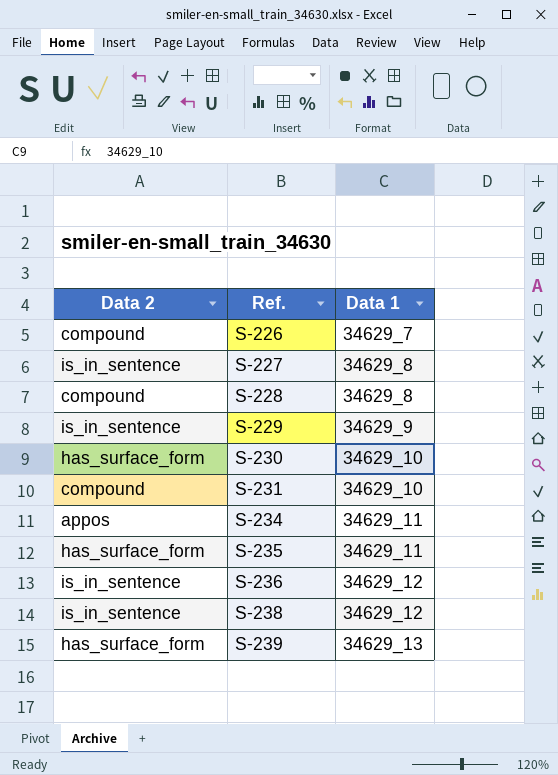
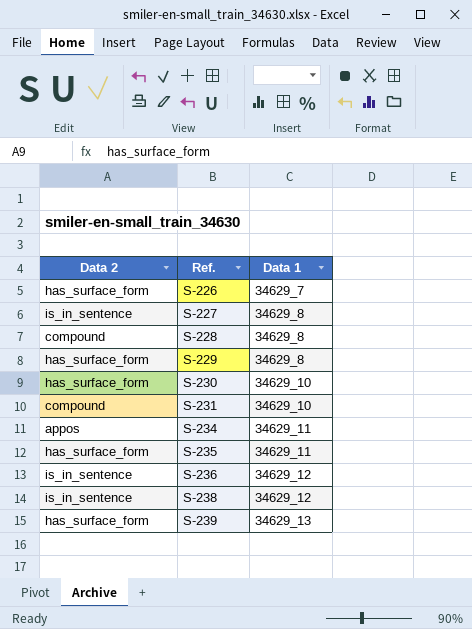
S-226 | Data 2: compound -> has_surface_form
S-229 | Data 2: is_in_sentence -> has_surface_form
S-229 | Data 1: 34629_9 -> 34629_8

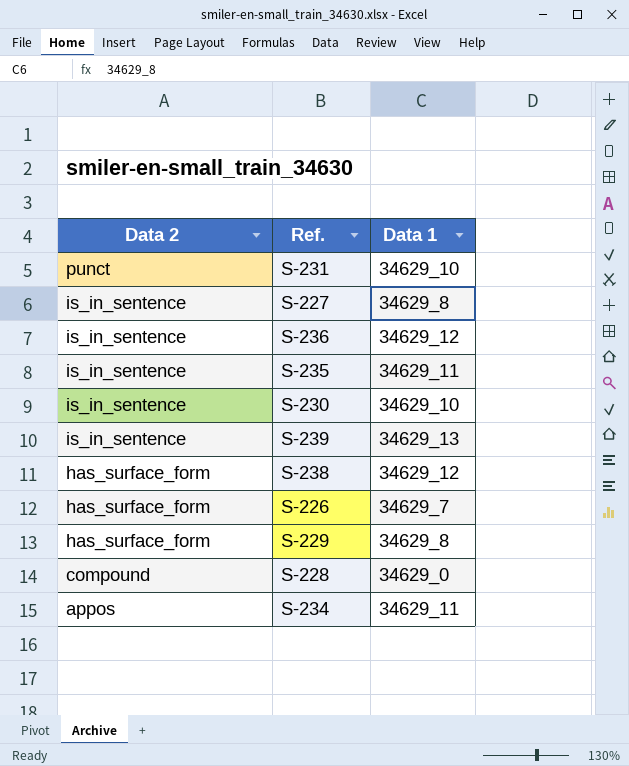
row order: Ref. ascending -> Data 2 descending
S-231 | Data 2: compound -> punct
S-235 | Data 2: has_surface_form -> is_in_sentence
S-230 | Data 2: has_surface_form -> is_in_sentence
S-239 | Data 2: has_surface_form -> is_in_sentence
S-238 | Data 2: is_in_sentence -> has_surface_form
S-228 | Data 1: 34629_8 -> 34629_0

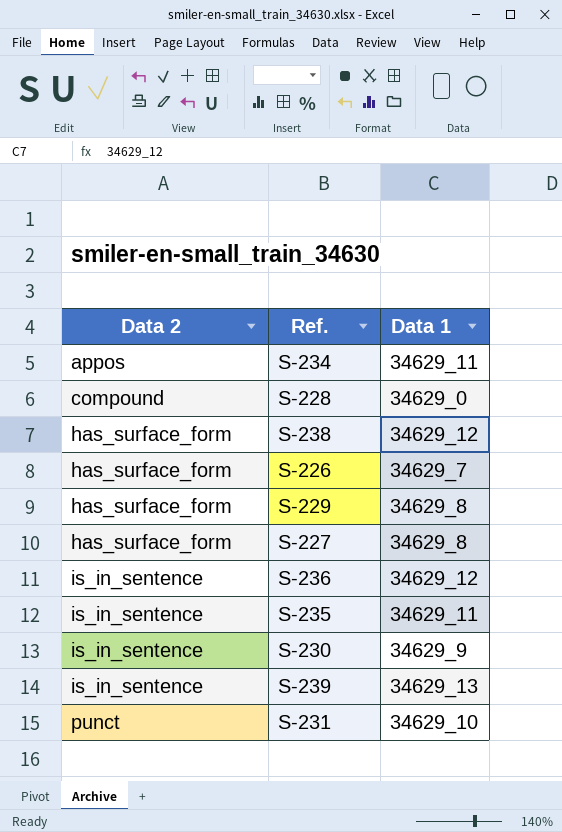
row order: Data 2 descending -> Data 2 ascending
S-227 | Data 2: is_in_sentence -> has_surface_form
S-230 | Data 1: 34629_10 -> 34629_9

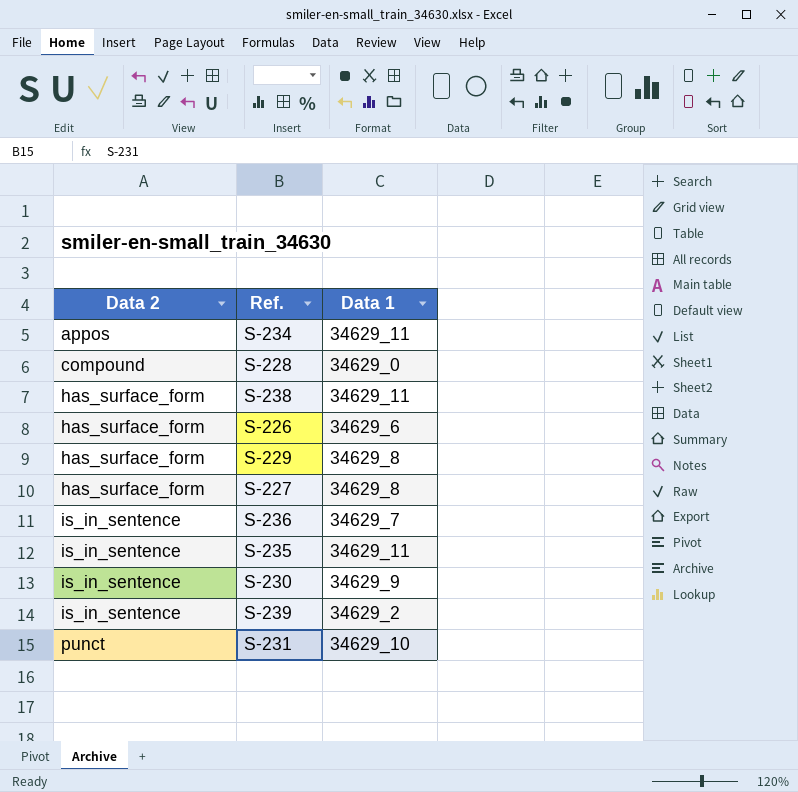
S-238 | Data 1: 34629_12 -> 34629_11
S-226 | Data 1: 34629_7 -> 34629_6
S-236 | Data 1: 34629_12 -> 34629_7
S-239 | Data 1: 34629_13 -> 34629_2

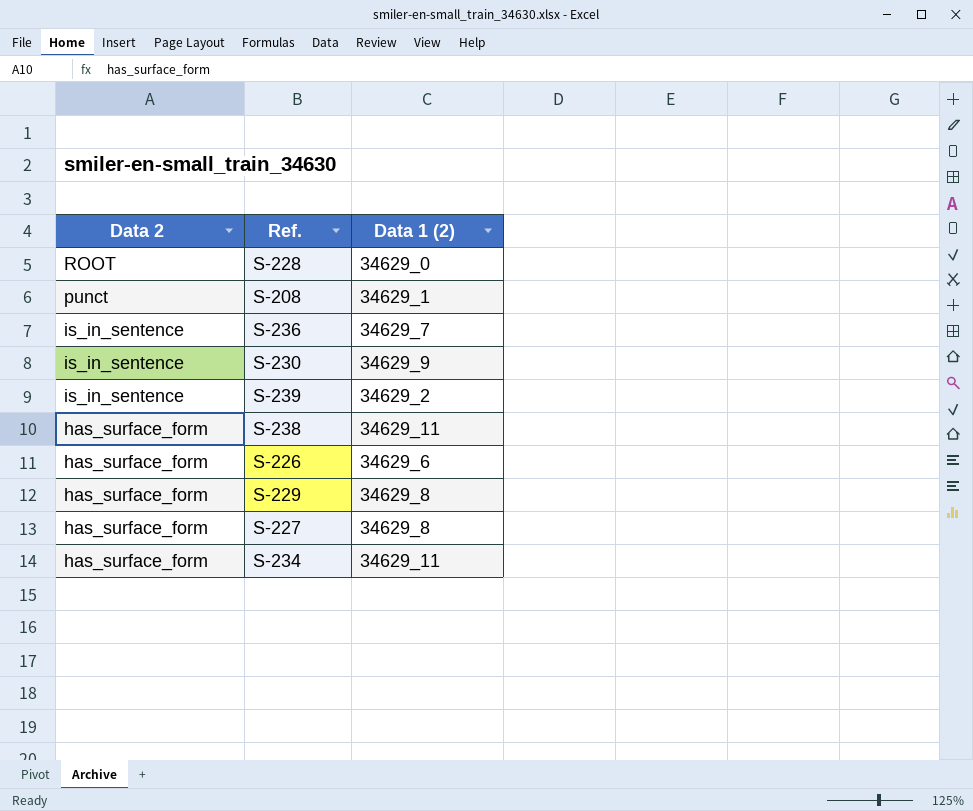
row order: Data 2 ascending -> Data 2 descending
column name: Data 1 -> Data 1 (2)
row S-235: is_in_sentence | 34629_11 -> none
row S-231: punct | 34629_10 -> none
S-228 | Data 2: compound -> ROOT
row S-208: none -> punct | 34629_1
S-234 | Data 2: appos -> has_surface_form

